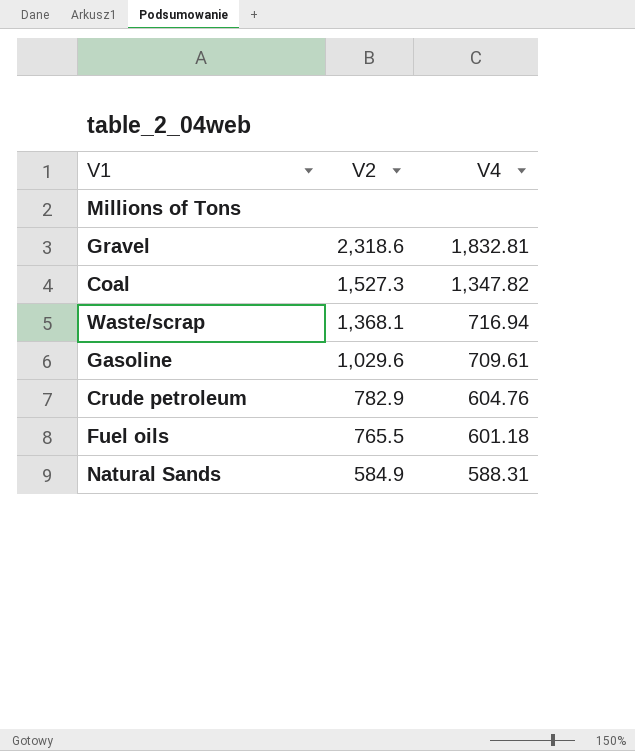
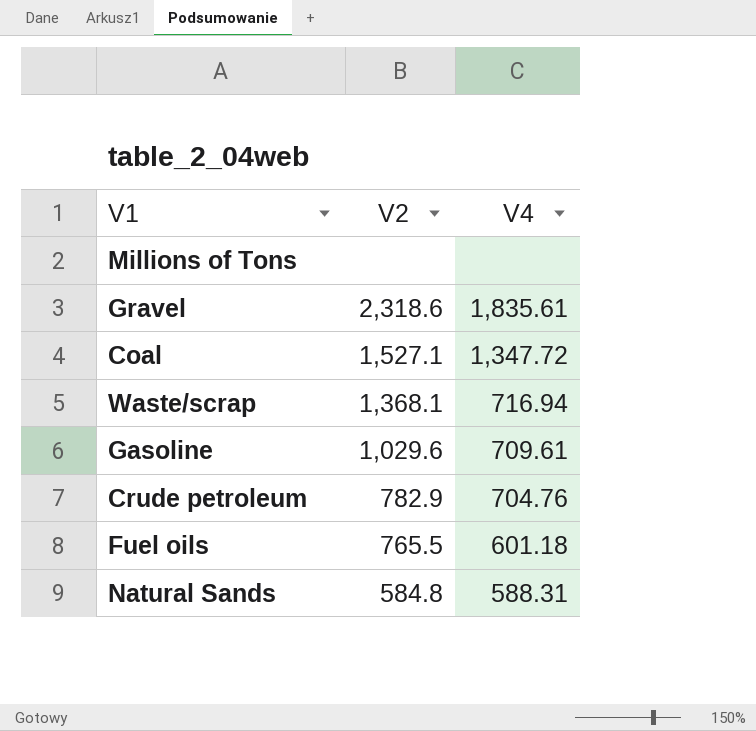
Gravel | V4: 1,832.81 -> 1,835.61
Coal | V2: 1,527.3 -> 1,527.1
Coal | V4: 1,347.82 -> 1,347.72
Crude petroleum | V4: 604.76 -> 704.76
Natural Sands | V2: 584.9 -> 584.8

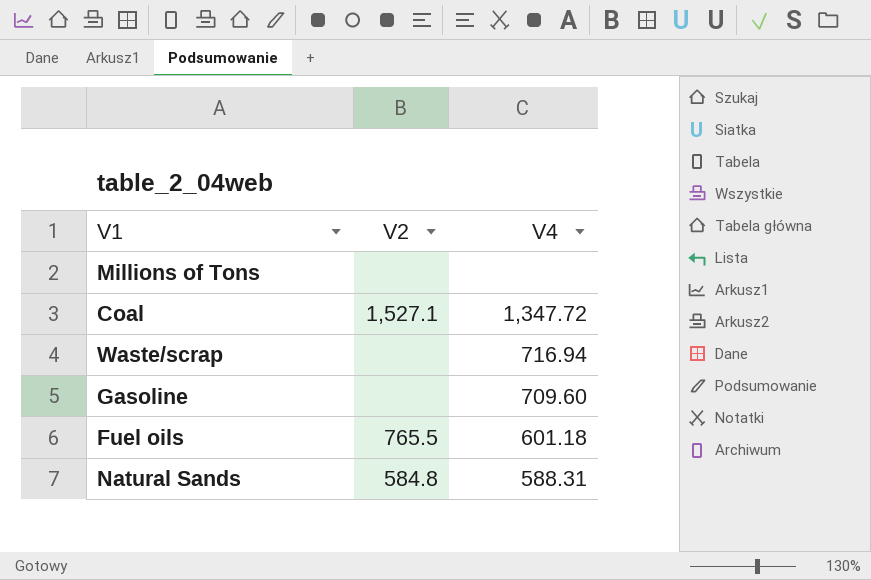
row Gravel: 2,318.6 | 1,835.61 -> none
row Crude petroleum: 782.9 | 704.76 -> none
Waste/scrap | V2: 1,368.1 -> none
Gasoline | V2: 1,029.6 -> none
Gasoline | V4: 709.61 -> 709.60

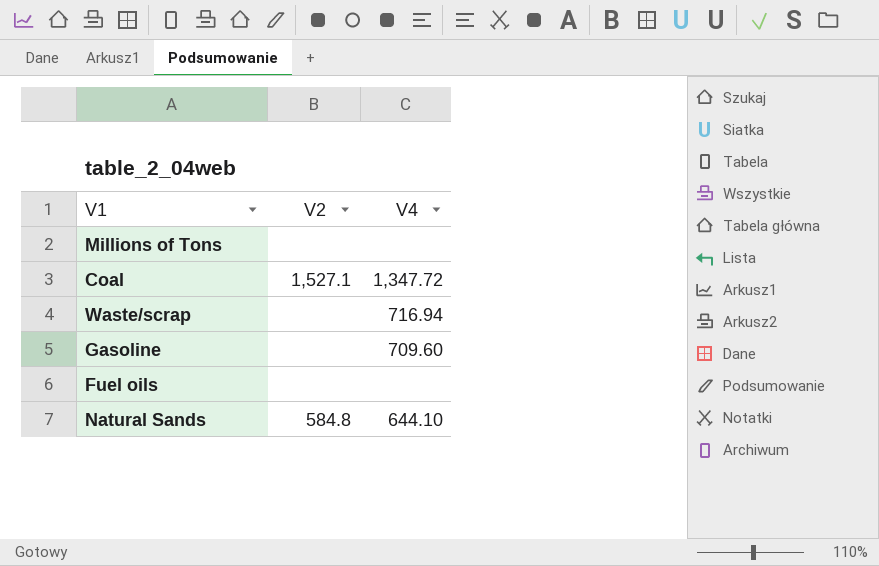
Fuel oils | V2: 765.5 -> none
Fuel oils | V4: 601.18 -> none
Natural Sands | V4: 588.31 -> 644.10

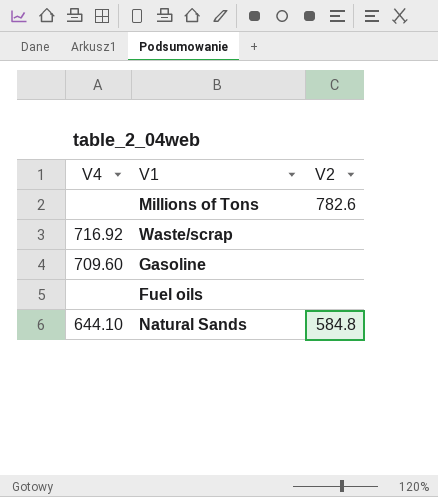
column V4 | position: 3 -> 1
row Coal: 1,527.1 | 1,347.72 -> none
Millions of Tons | V2: none -> 782.6
Waste/scrap | V4: 716.94 -> 716.92

